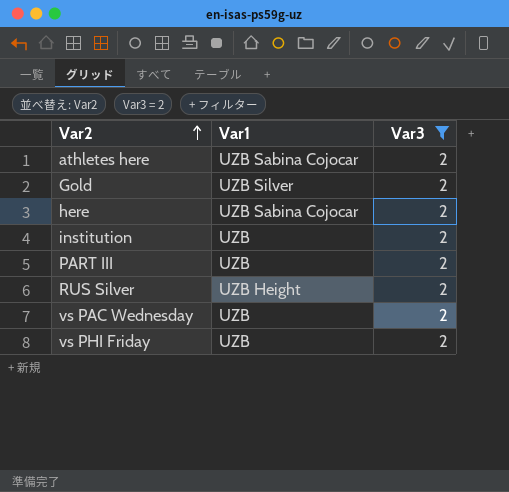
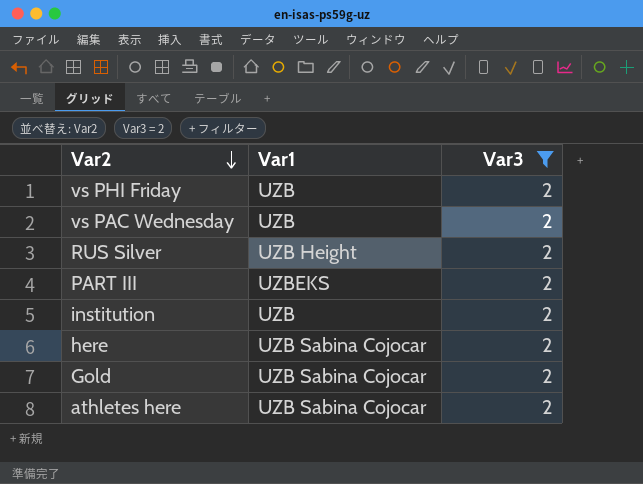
row order: Var2 ascending -> Var2 descending
PART III | Var1: UZB -> UZBEKS
Gold | Var1: UZB Silver -> UZB Sabina Cojocar

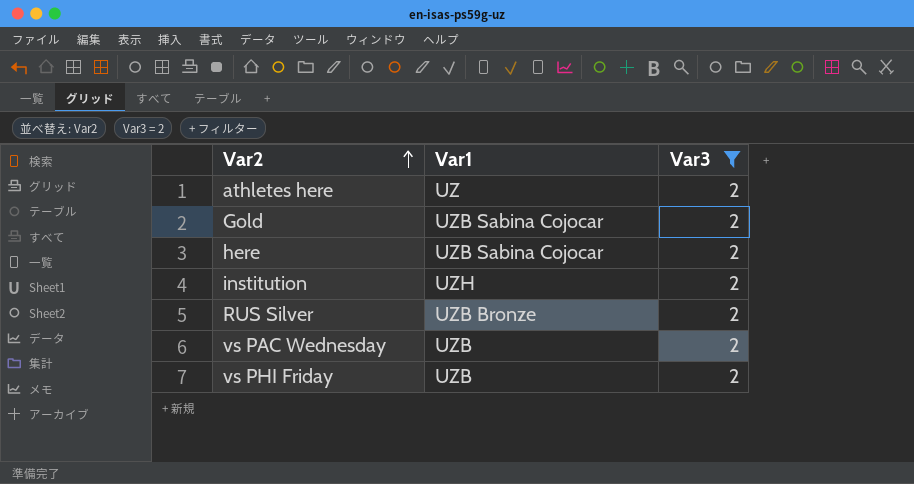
row order: Var2 descending -> Var2 ascending
row PART III: UZBEKS | 2 -> none
athletes here | Var1: UZB Sabina Cojocar -> UZ
institution | Var1: UZB -> UZH
RUS Silver | Var1: UZB Height -> UZB Bronze

